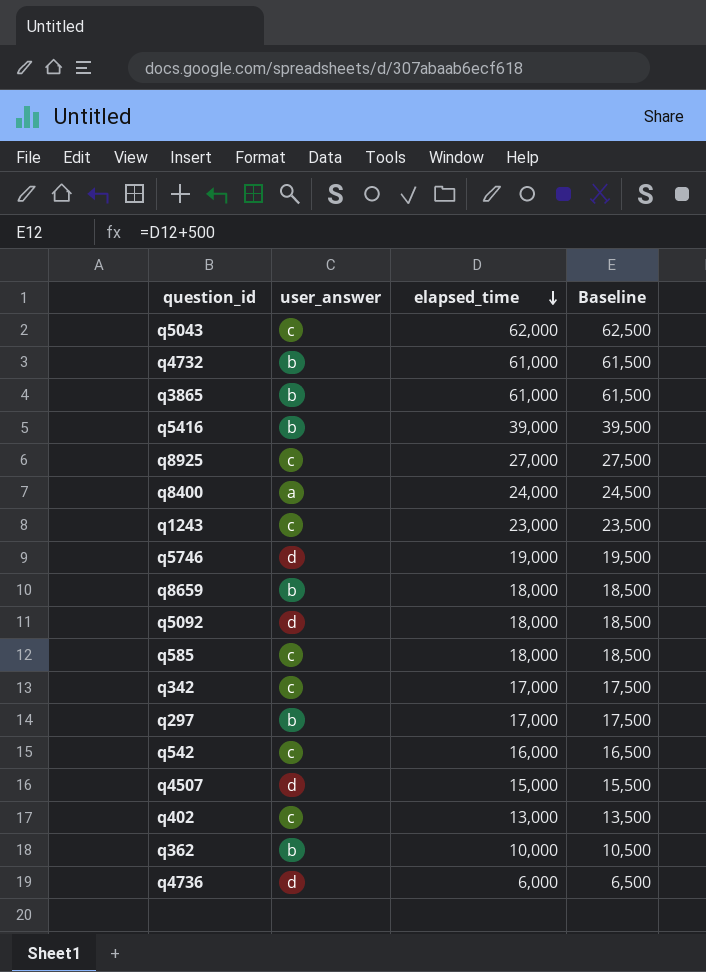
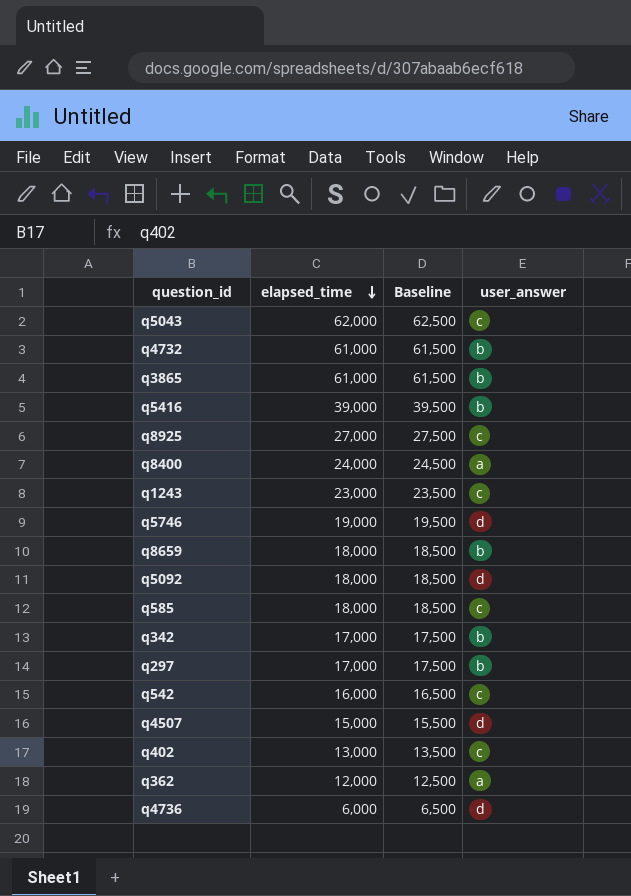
column user_answer | position: 2 -> 4
q342 | user_answer: c -> b
q362 | elapsed_time: 10,000 -> 12,000
q362 | Baseline: 10,500 -> 12,500
q362 | user_answer: b -> a

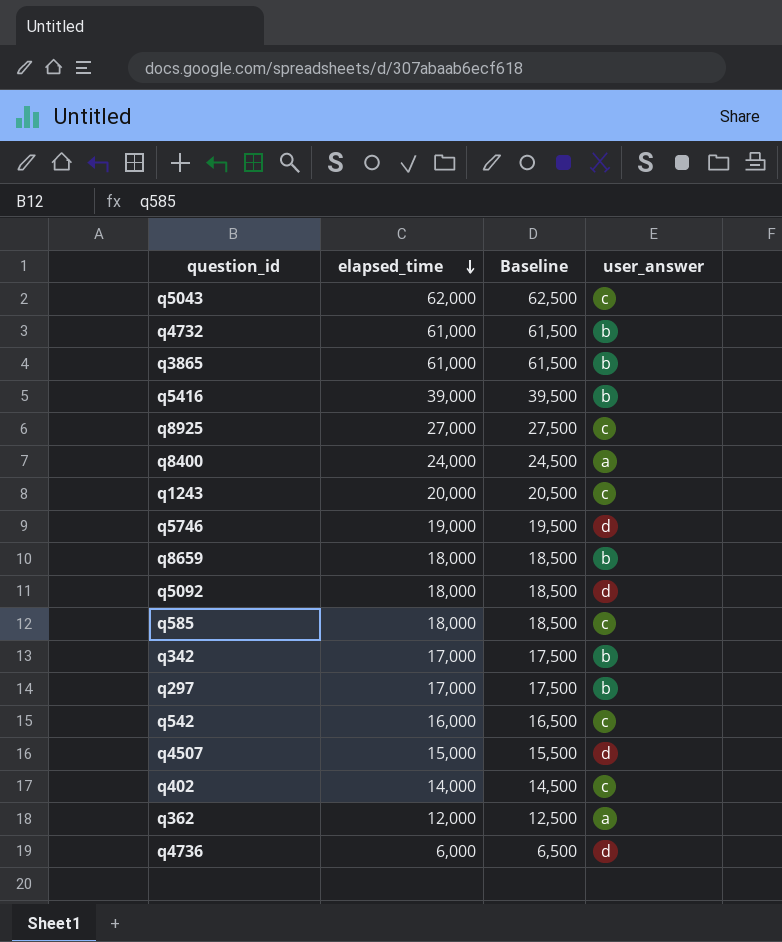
q1243 | elapsed_time: 23,000 -> 20,000
q1243 | Baseline: 23,500 -> 20,500
q402 | elapsed_time: 13,000 -> 14,000
q402 | Baseline: 13,500 -> 14,500

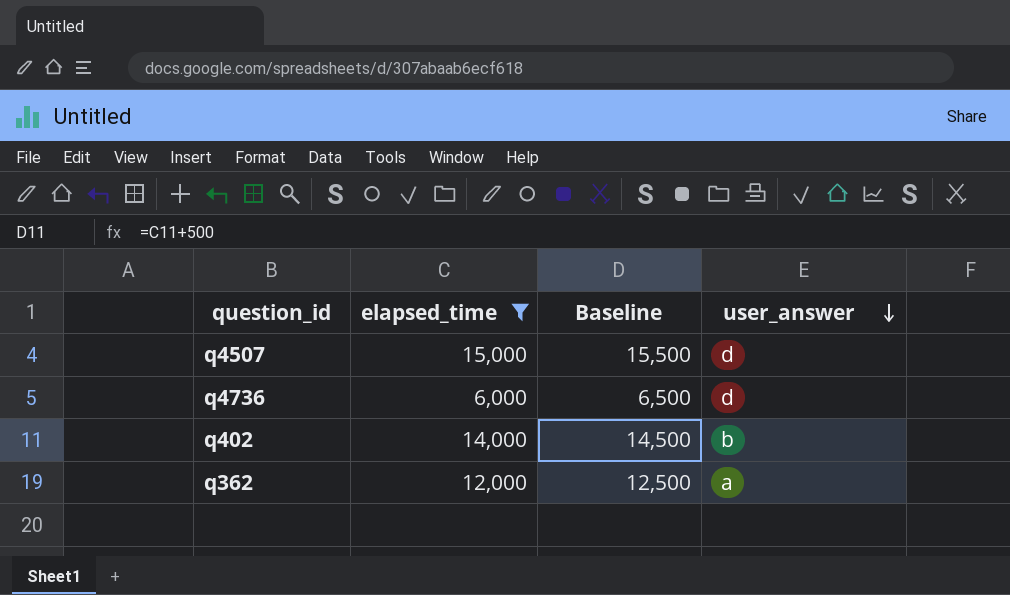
filter: none -> elapsed_time <= 15,000
row order: elapsed_time descending -> user_answer descending
q402 | user_answer: c -> b

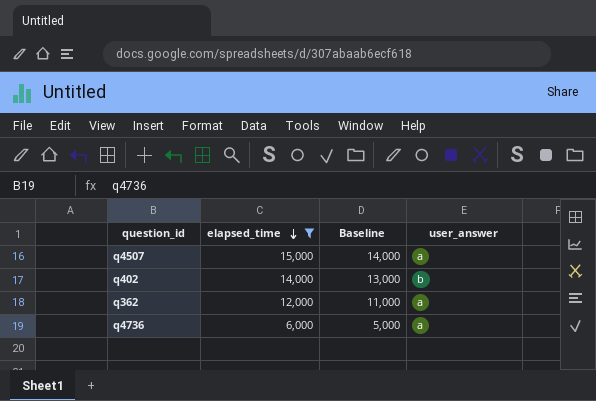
row order: user_answer descending -> elapsed_time descending
column Baseline | formula: [elapsed_time] + 500 -> [elapsed_time] - 1000
q4507 | user_answer: d -> a
q4736 | user_answer: d -> a

